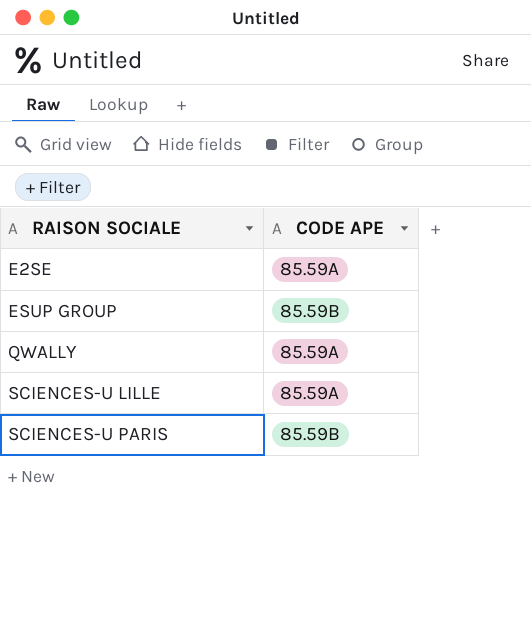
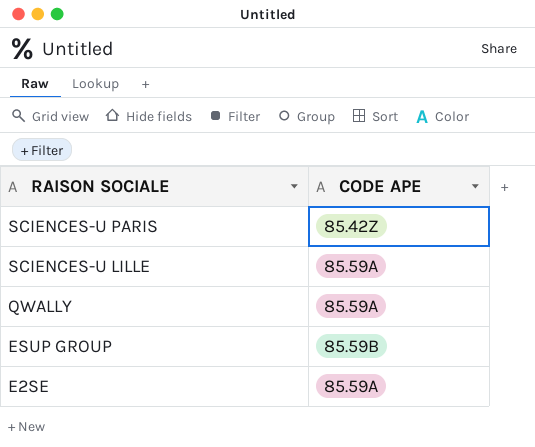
row order: RAISON SOCIALE ascending -> RAISON SOCIALE descending
SCIENCES-U PARIS | CODE APE: 85.59B -> 85.42Z

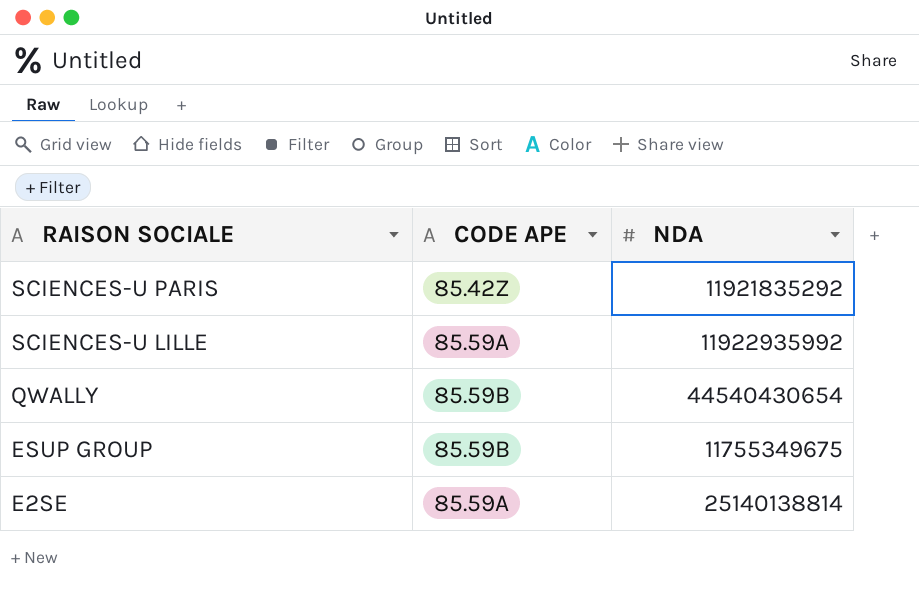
column NDA | position: none -> 3
QWALLY | CODE APE: 85.59A -> 85.59B

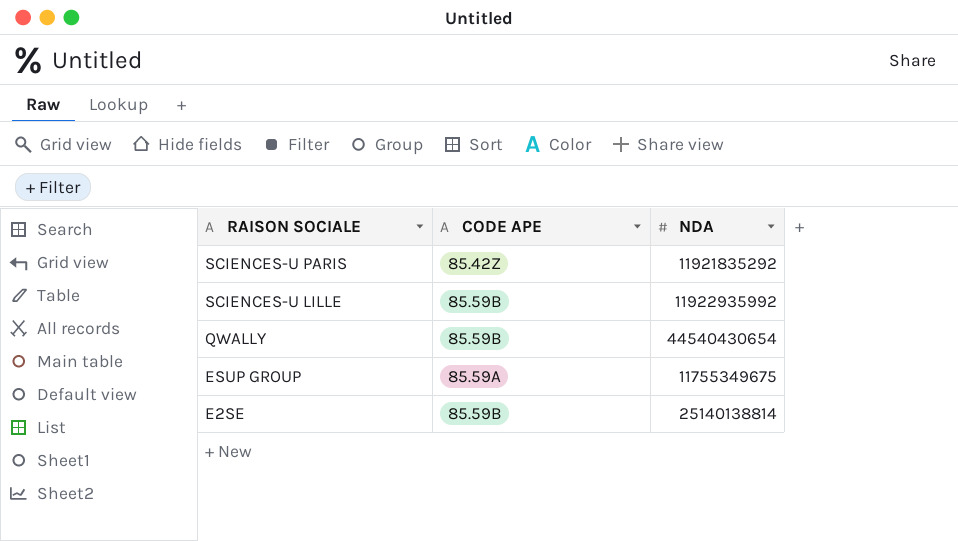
SCIENCES-U LILLE | CODE APE: 85.59A -> 85.59B
ESUP GROUP | CODE APE: 85.59B -> 85.59A
E2SE | CODE APE: 85.59A -> 85.59B

